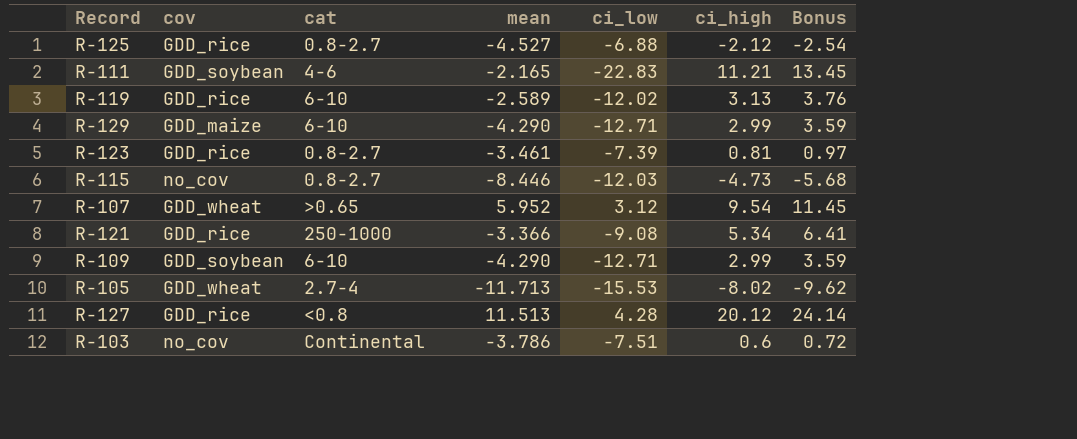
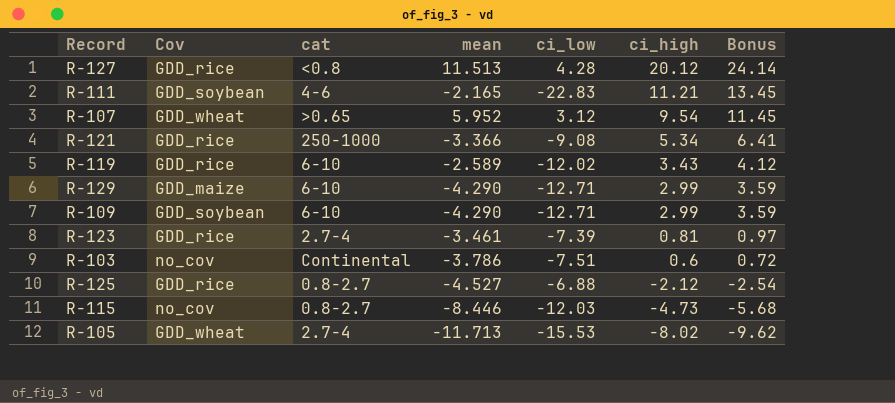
row order: none -> ci_high descending
column name: cov -> Cov
R-119 | ci_high: 3.13 -> 3.43
R-119 | Bonus: 3.76 -> 4.12
R-123 | cat: 0.8-2.7 -> 2.7-4

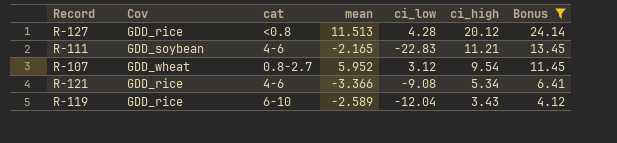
filter: none -> Bonus >= 4.12
R-107 | cat: >0.65 -> 0.8-2.7
R-121 | cat: 250-1000 -> 4-6
R-119 | ci_low: -12.02 -> -12.04

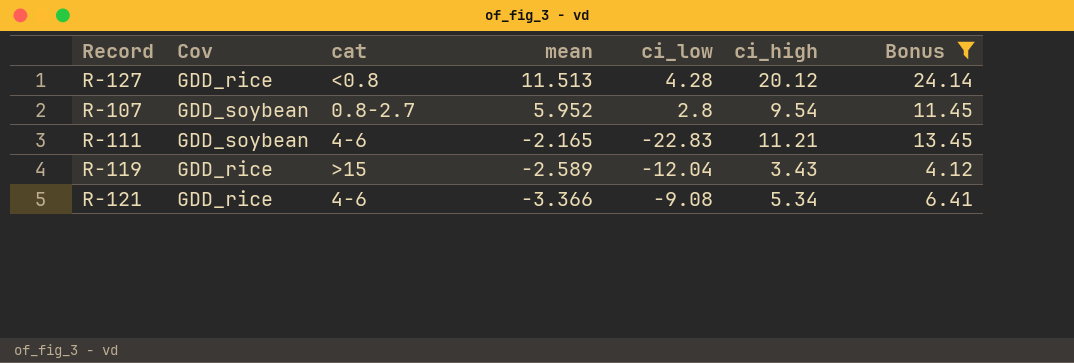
row order: ci_high descending -> mean descending
R-107 | Cov: GDD_wheat -> GDD_soybean
R-107 | ci_low: 3.12 -> 2.8
R-119 | cat: 6-10 -> >15

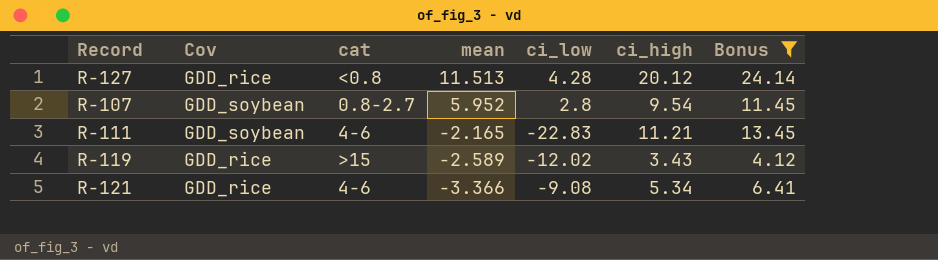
R-119 | ci_low: -12.04 -> -12.02

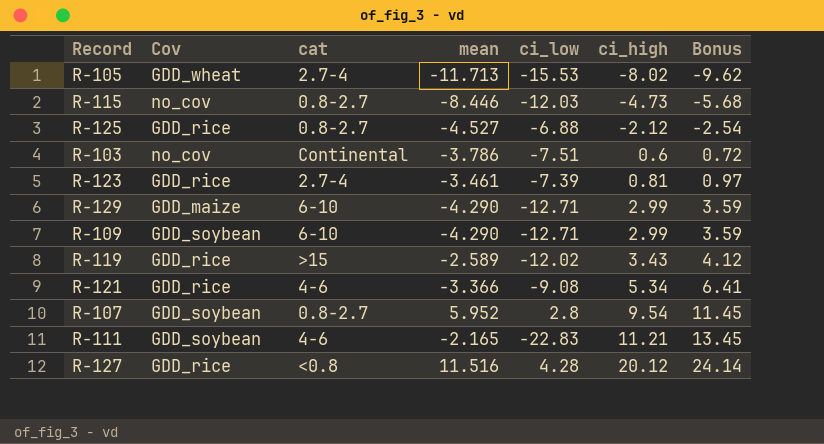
filter: Bonus >= 4.12 -> none
row order: mean descending -> ci_high ascending
R-127 | mean: 11.513 -> 11.516

